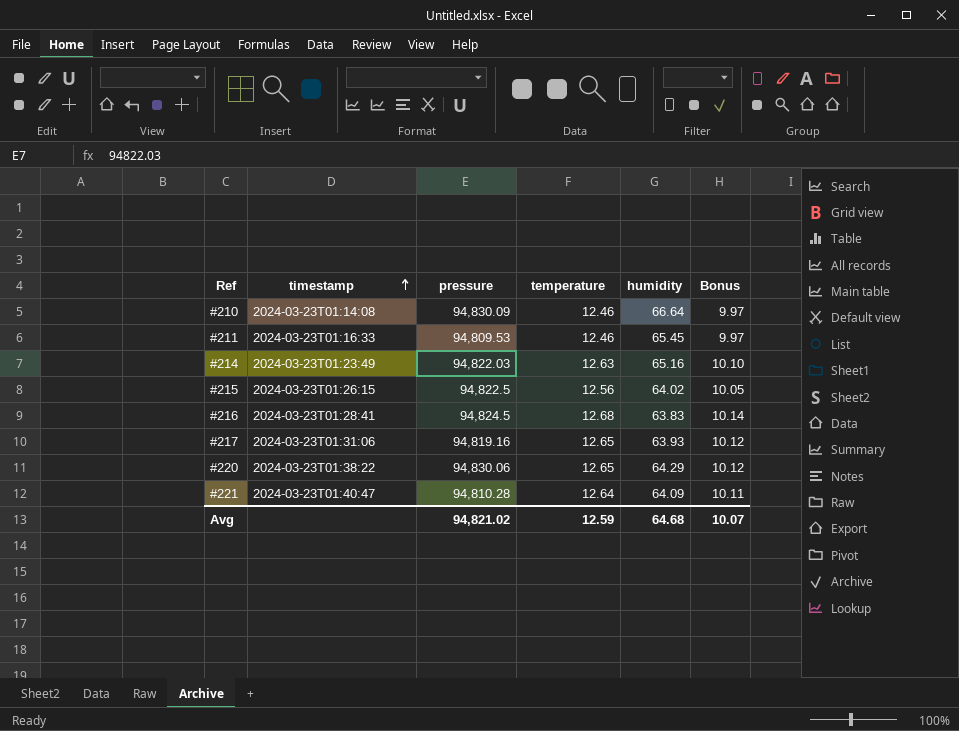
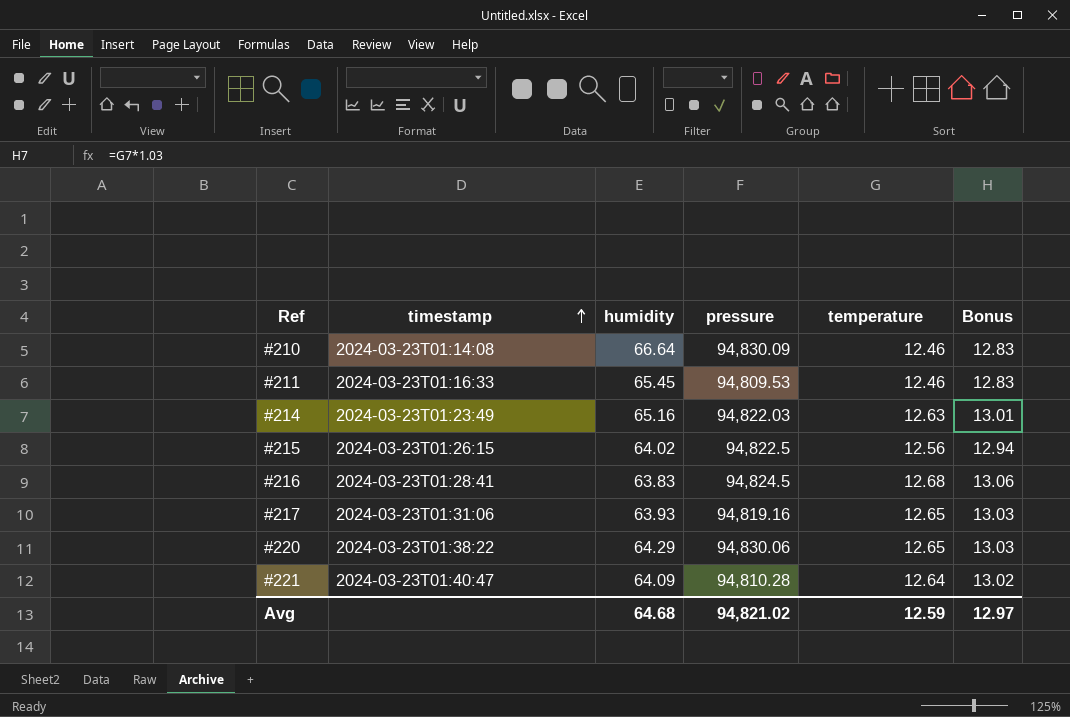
column humidity | position: 5 -> 3
column Bonus | formula: [temperature] * 0.8 -> [temperature] * 1.03
Avg | Bonus: 10.07 -> 12.97

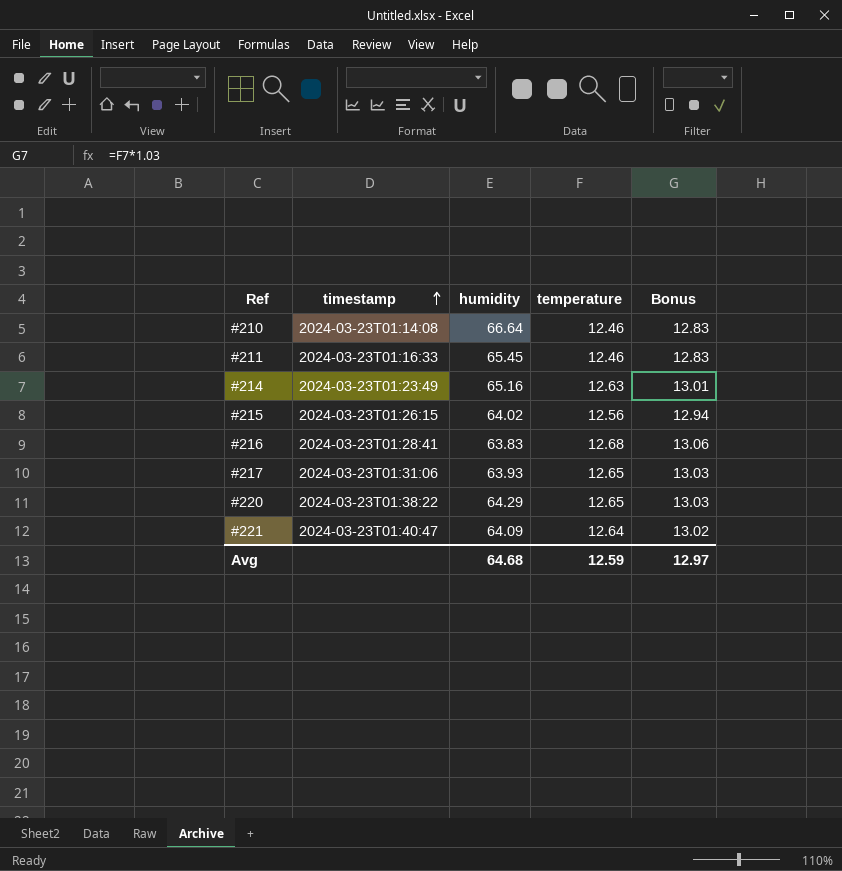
column pressure | position: 4 -> none

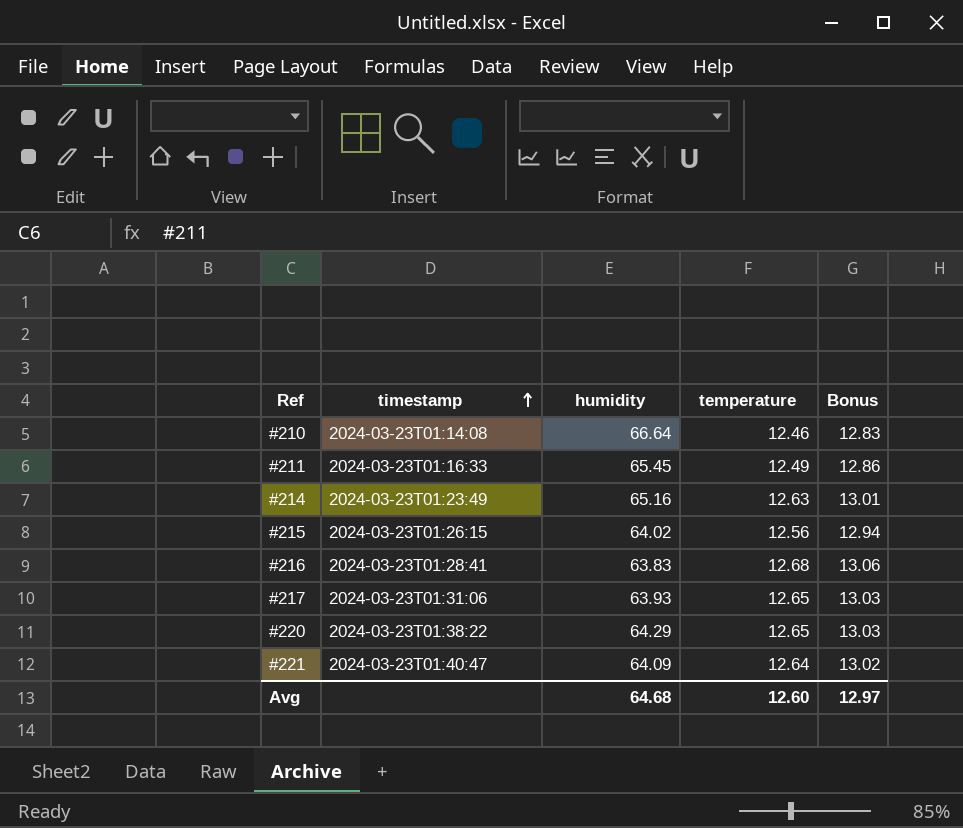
#211 | temperature: 12.46 -> 12.49
#211 | Bonus: 12.83 -> 12.86
Avg | temperature: 12.59 -> 12.60

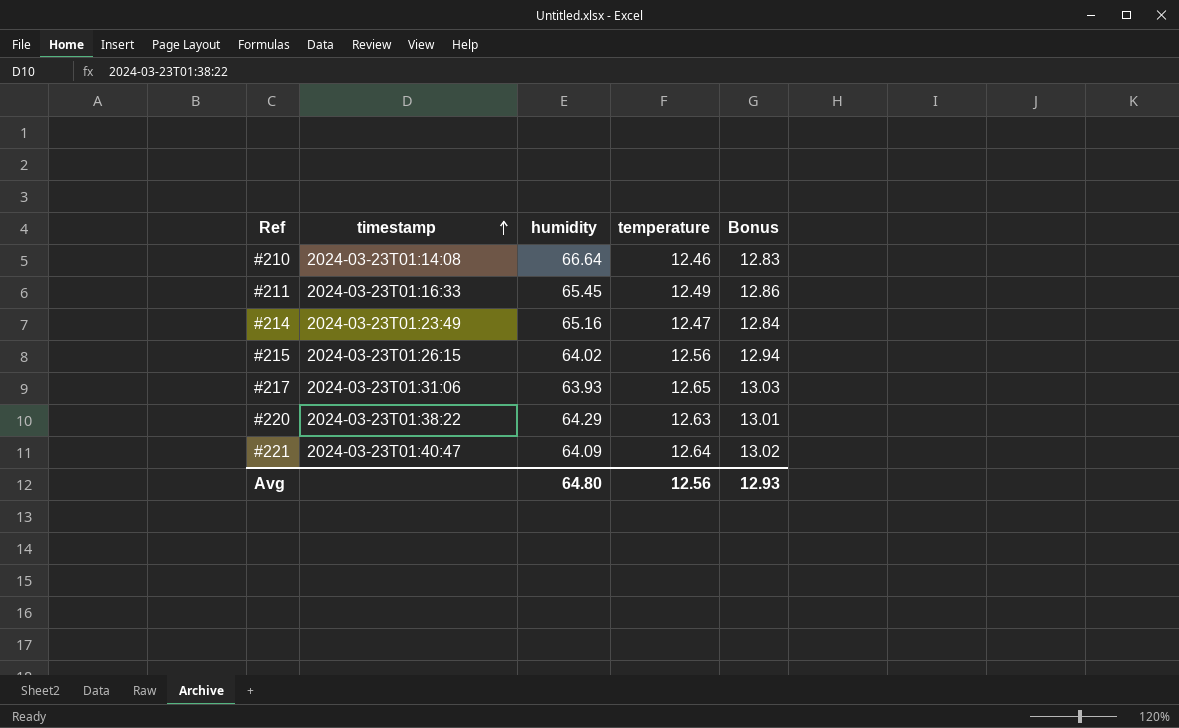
row #216: 2024-03-23T01:28:41 | 63.83 | 12.68 | 13.06 -> none
#214 | temperature: 12.63 -> 12.47
#214 | Bonus: 13.01 -> 12.84
#220 | temperature: 12.65 -> 12.63
#220 | Bonus: 13.03 -> 13.01
Avg | humidity: 64.68 -> 64.80
Avg | temperature: 12.60 -> 12.56
Avg | Bonus: 12.97 -> 12.93

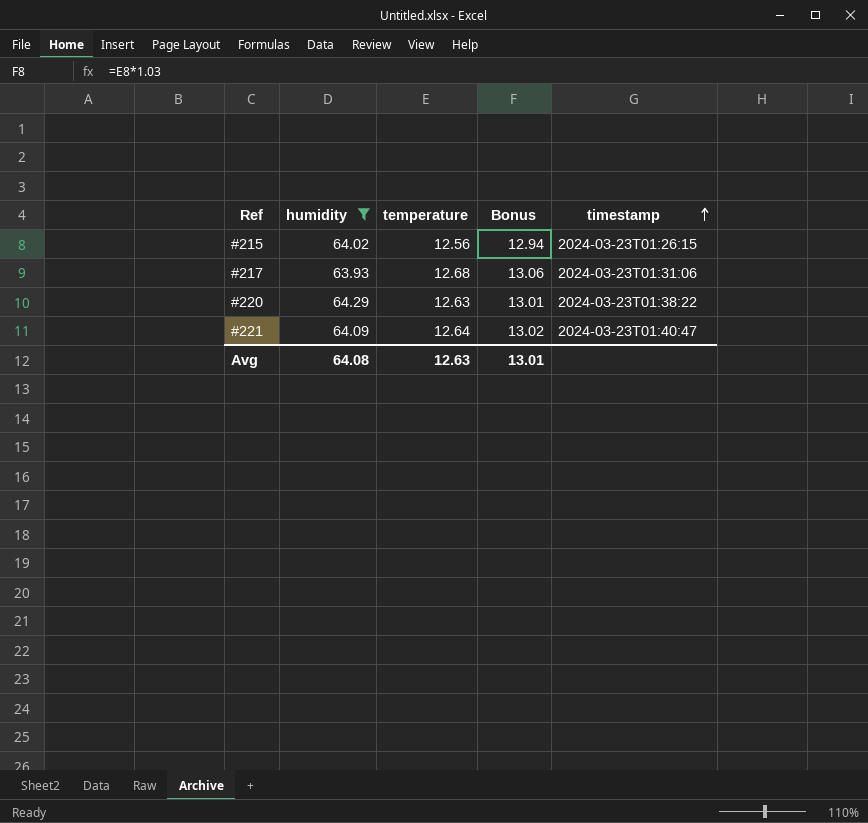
filter: none -> humidity <= 64.29
column timestamp | position: 2 -> 5
#217 | temperature: 12.65 -> 12.68
#217 | Bonus: 13.03 -> 13.06
Avg | humidity: 64.80 -> 64.08
Avg | temperature: 12.56 -> 12.63
Avg | Bonus: 12.93 -> 13.01

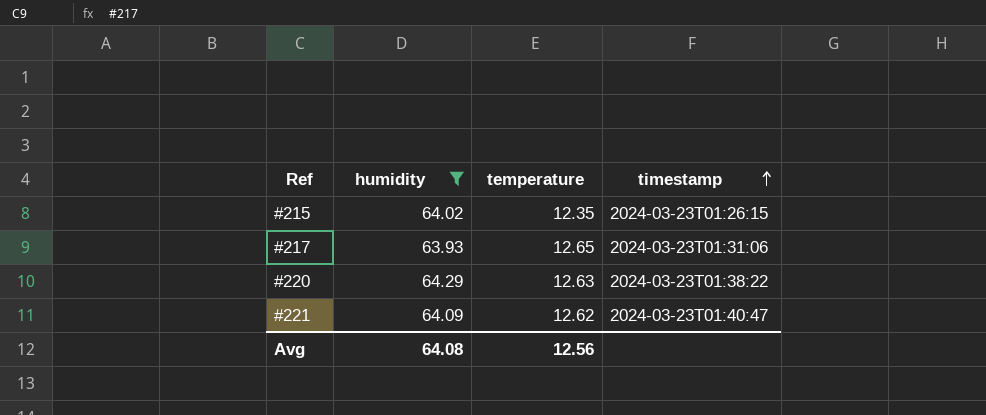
column Bonus | formula: [temperature] * 1.03 -> none
#215 | temperature: 12.56 -> 12.35
#217 | temperature: 12.68 -> 12.65
#221 | temperature: 12.64 -> 12.62
Avg | temperature: 12.63 -> 12.56

